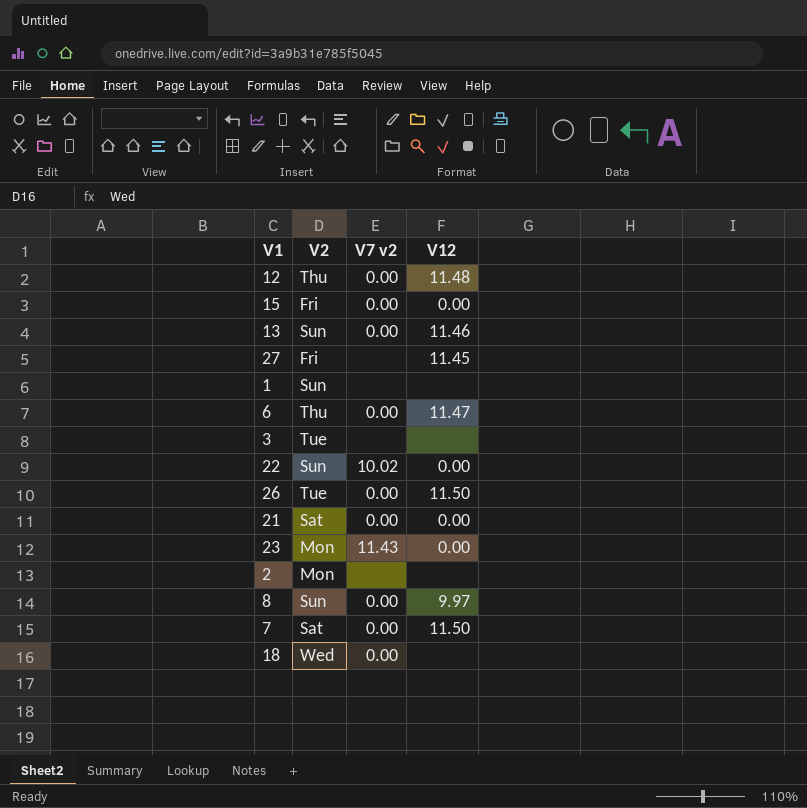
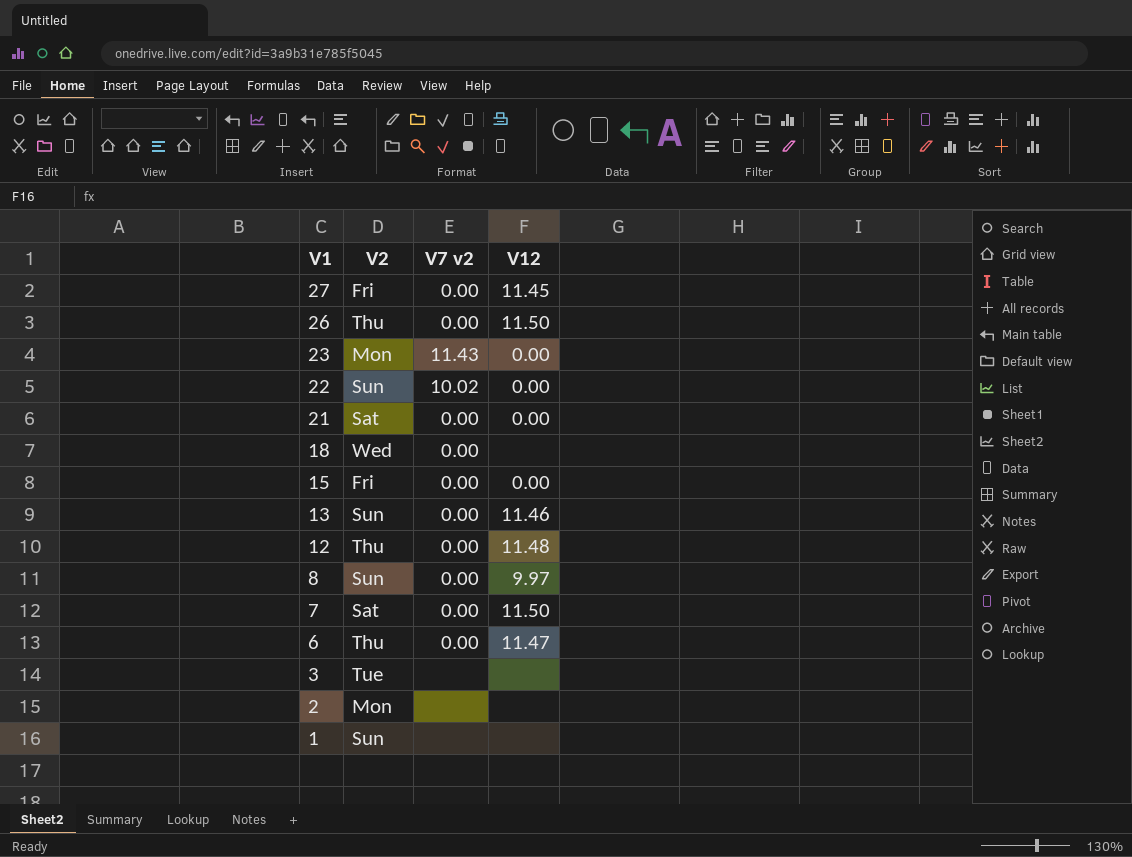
row order: none -> V1 descending
27 | V7 v2: none -> 0.00
26 | V2: Tue -> Thu

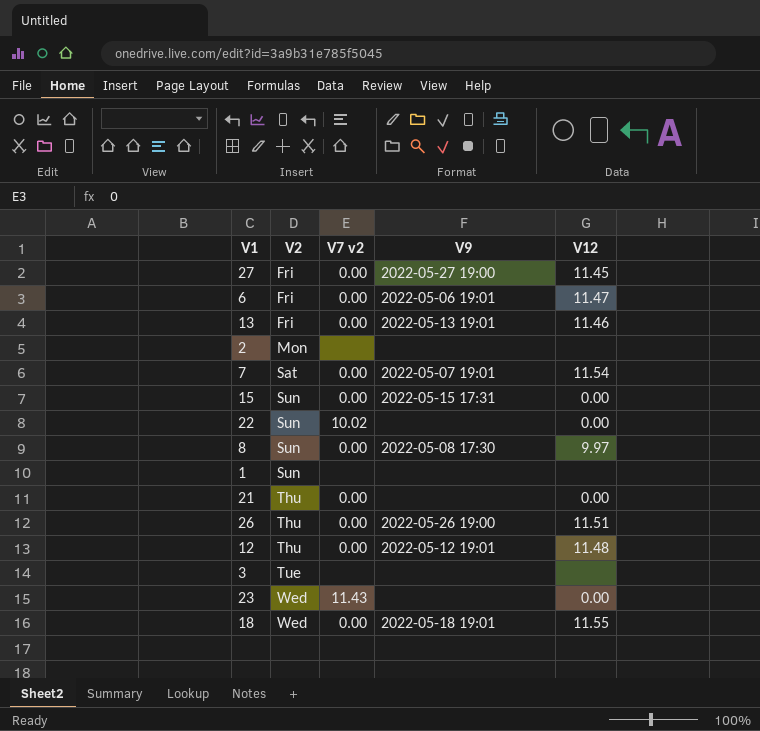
row order: V1 descending -> V2 ascending
column V9 | position: none -> 4
6 | V2: Thu -> Fri
13 | V2: Sun -> Fri
7 | V12: 11.50 -> 11.54
15 | V2: Fri -> Sun
21 | V2: Sat -> Thu
26 | V12: 11.50 -> 11.51
23 | V2: Mon -> Wed
18 | V12: none -> 11.55

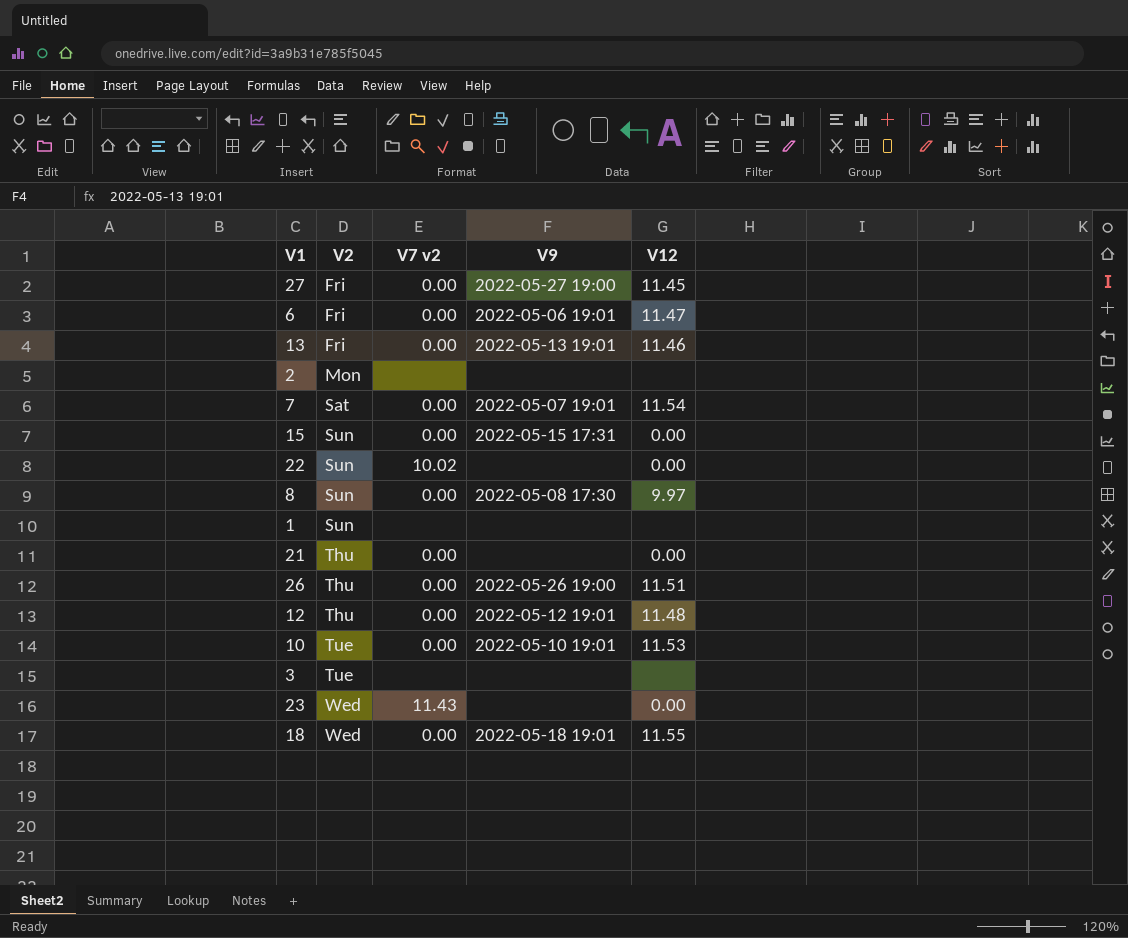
row 10: none -> Tue | 0.00 | 2022-05-10 19:01 | 11.53

